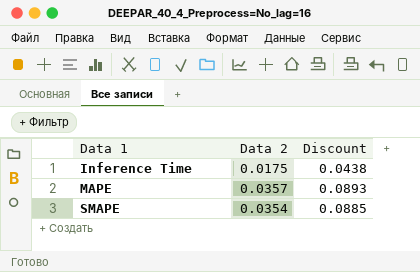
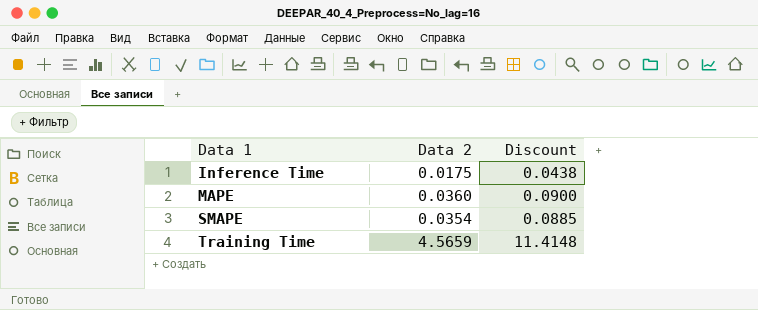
MAPE | Data 2: 0.0357 -> 0.0360
MAPE | Discount: 0.0893 -> 0.0900
row Training Time: none -> 4.5659 | 11.4148

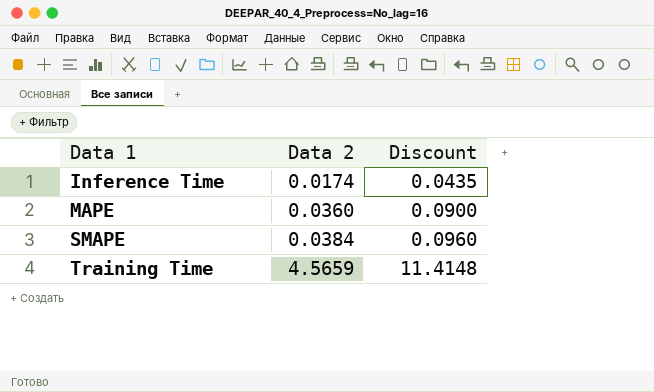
Inference Time | Data 2: 0.0175 -> 0.0174
Inference Time | Discount: 0.0438 -> 0.0435
SMAPE | Data 2: 0.0354 -> 0.0384
SMAPE | Discount: 0.0885 -> 0.0960

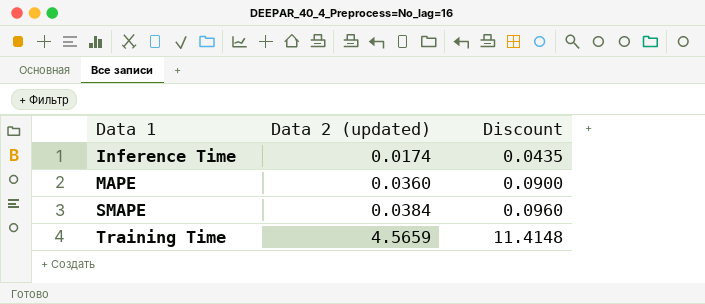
column name: Data 2 -> Data 2 (updated)

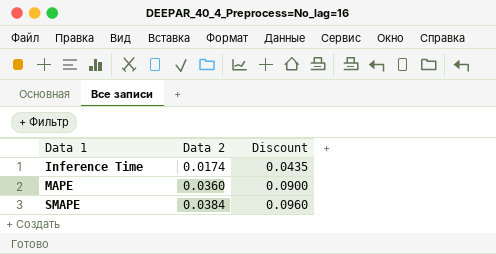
column name: Data 2 (updated) -> Data 2
row Training Time: 4.5659 | 11.4148 -> none

